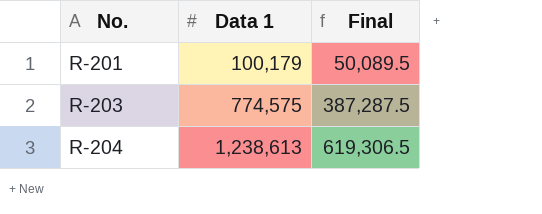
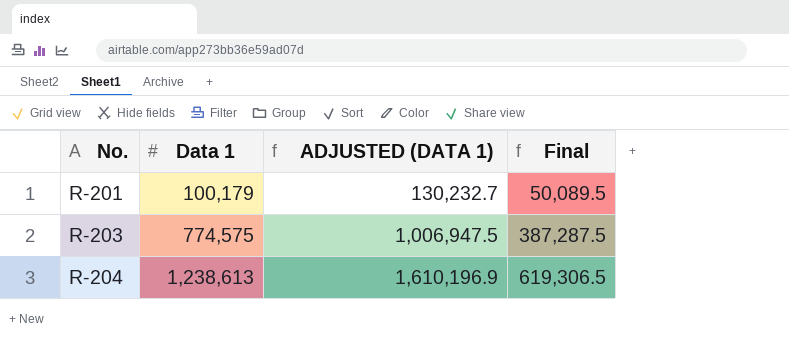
column ADJUSTED (DATA 1) | formula: none -> [Data 1] * 1.3

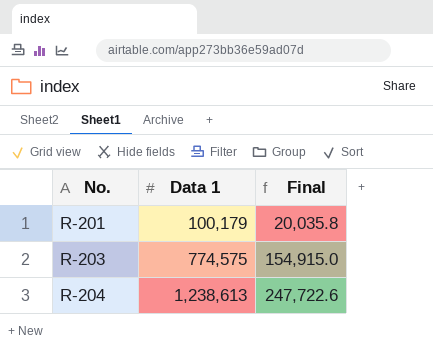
column ADJUSTED (DATA 1) | formula: [Data 1] * 1.3 -> none
column Final | formula: [Data 1] * 0.5 -> [Data 1] * 0.2

